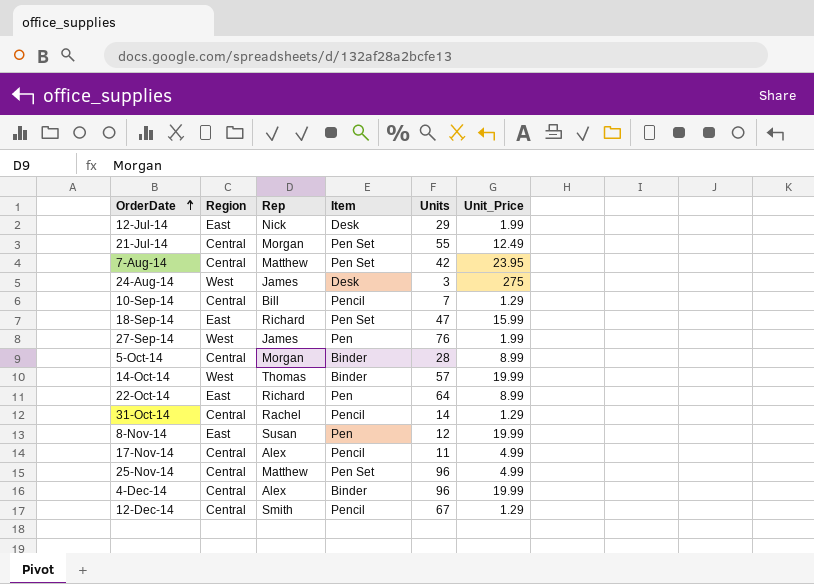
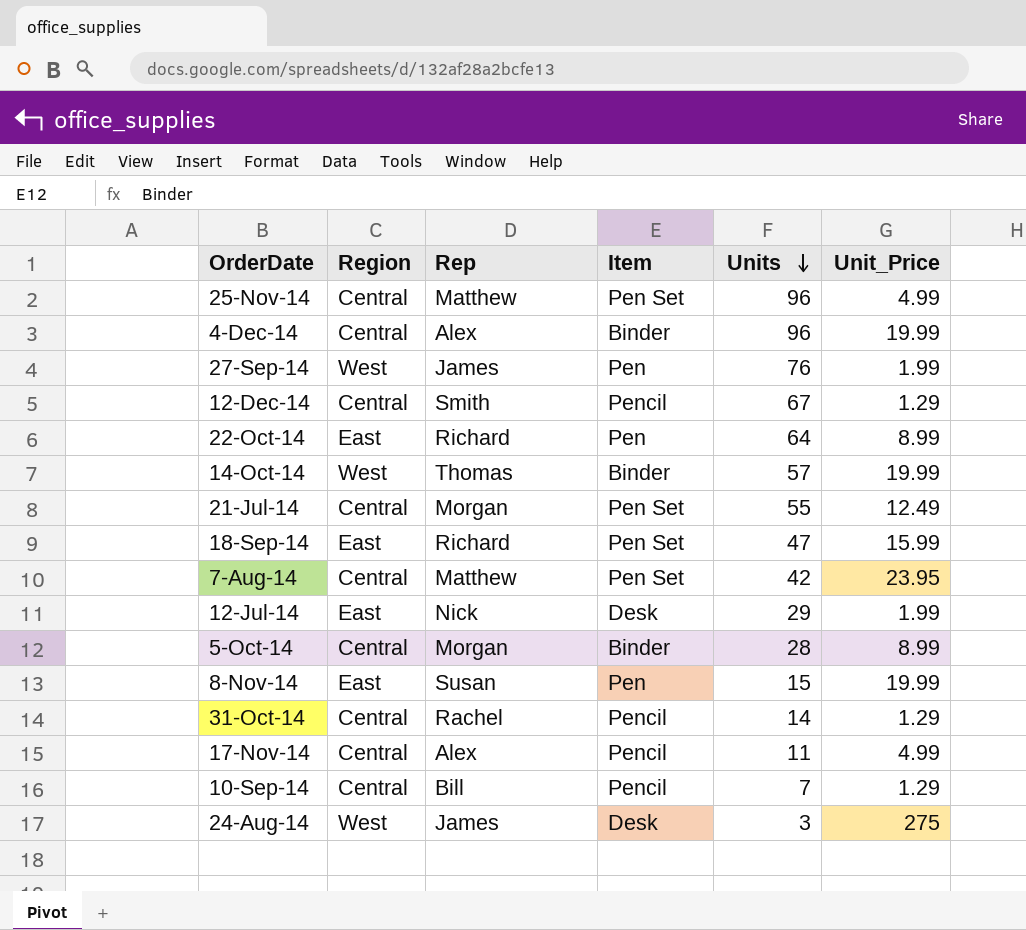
row order: OrderDate ascending -> Units descending
8-Nov-14 | Units: 12 -> 15

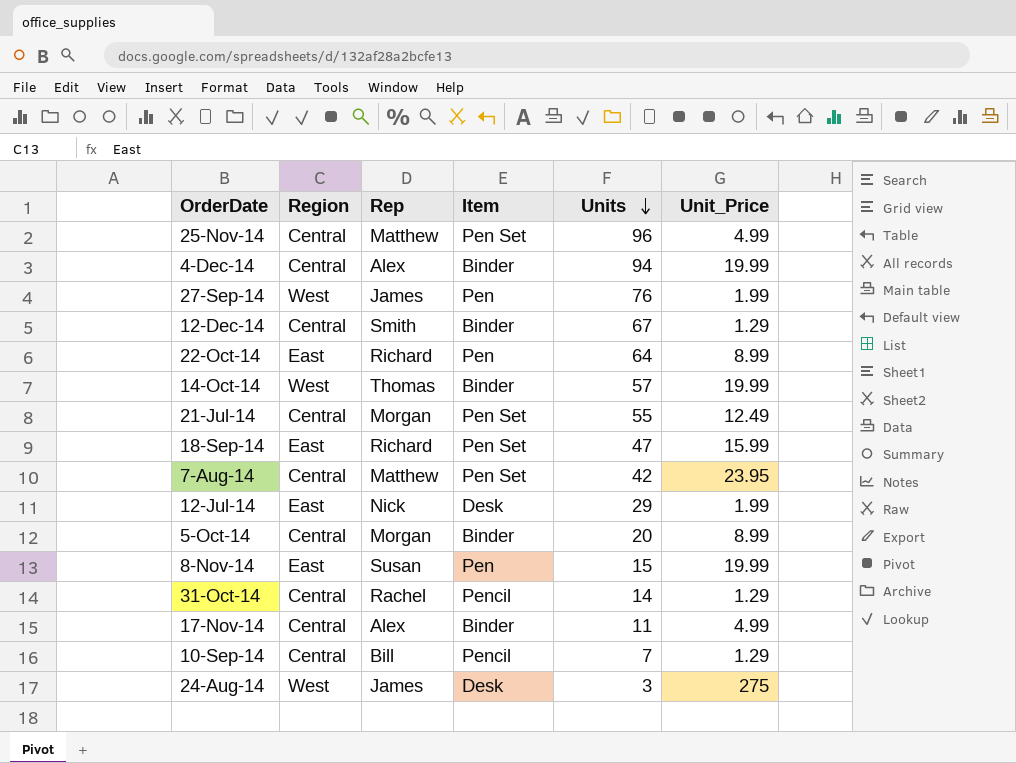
4-Dec-14 | Units: 96 -> 94
12-Dec-14 | Item: Pencil -> Binder
5-Oct-14 | Units: 28 -> 20
17-Nov-14 | Item: Pencil -> Binder

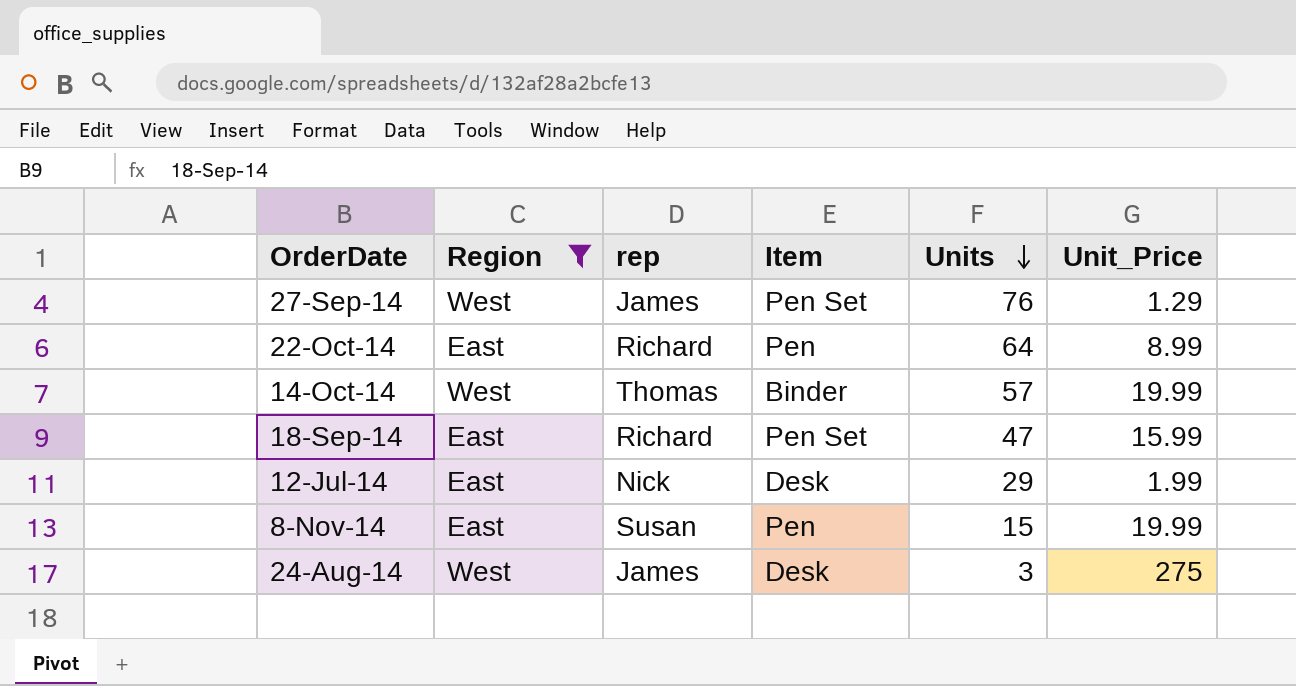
filter: none -> Region != Central
column name: Rep -> rep
27-Sep-14 | Item: Pen -> Pen Set
27-Sep-14 | Unit_Price: 1.99 -> 1.29

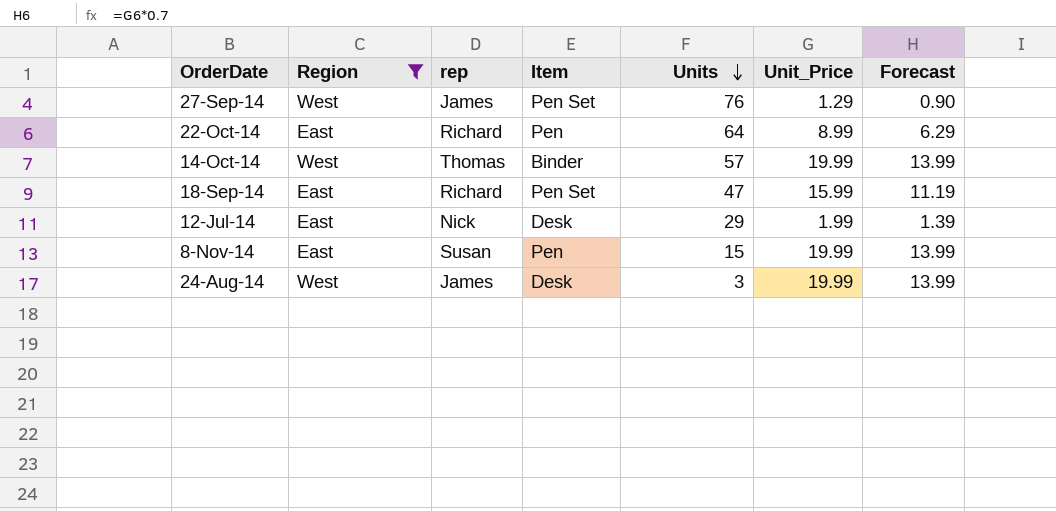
column Forecast | formula: none -> [Unit_Price] * 0.7
24-Aug-14 | Unit_Price: 275 -> 19.99

